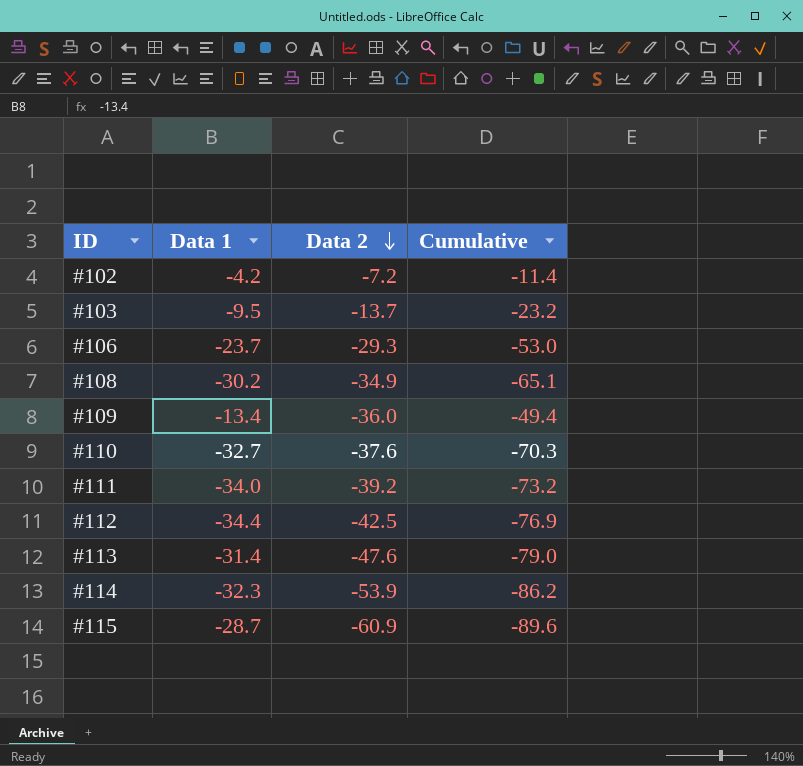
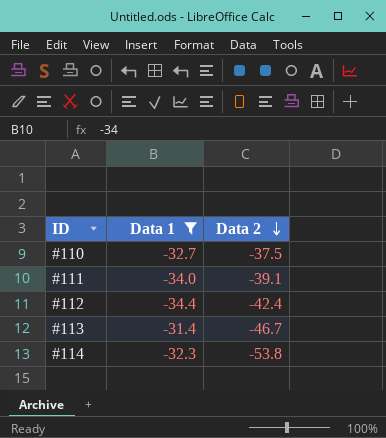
filter: none -> Data 1 <= -31.4
column Cumulative | formula: [Data 1] + [Data 2] -> none
#110 | Data 2: -37.6 -> -37.5
#111 | Data 2: -39.2 -> -39.1
#112 | Data 2: -42.5 -> -42.4
#113 | Data 2: -47.6 -> -46.7
#114 | Data 2: -53.9 -> -53.8

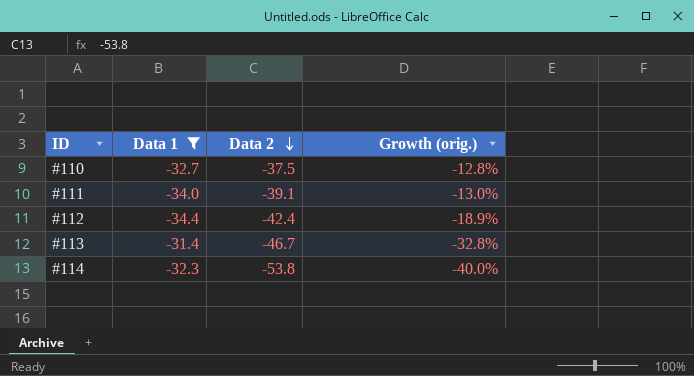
column Growth (orig.) | formula: none -> ([Data 1] - [Data 2]) / [Data 2]

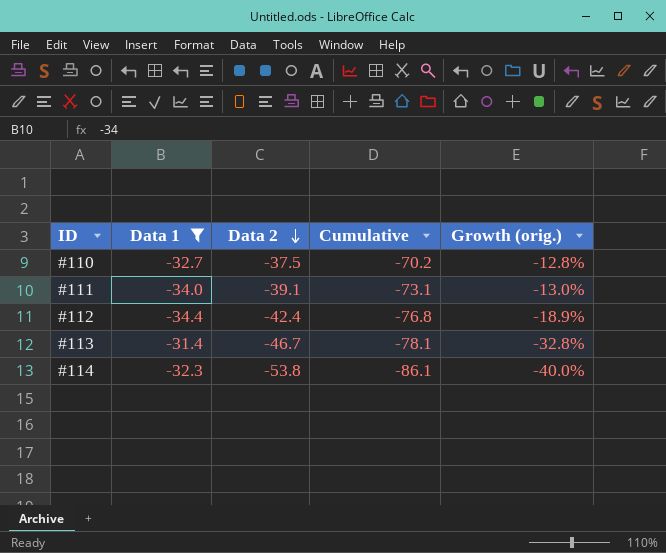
column Cumulative | formula: none -> [Data 1] + [Data 2]

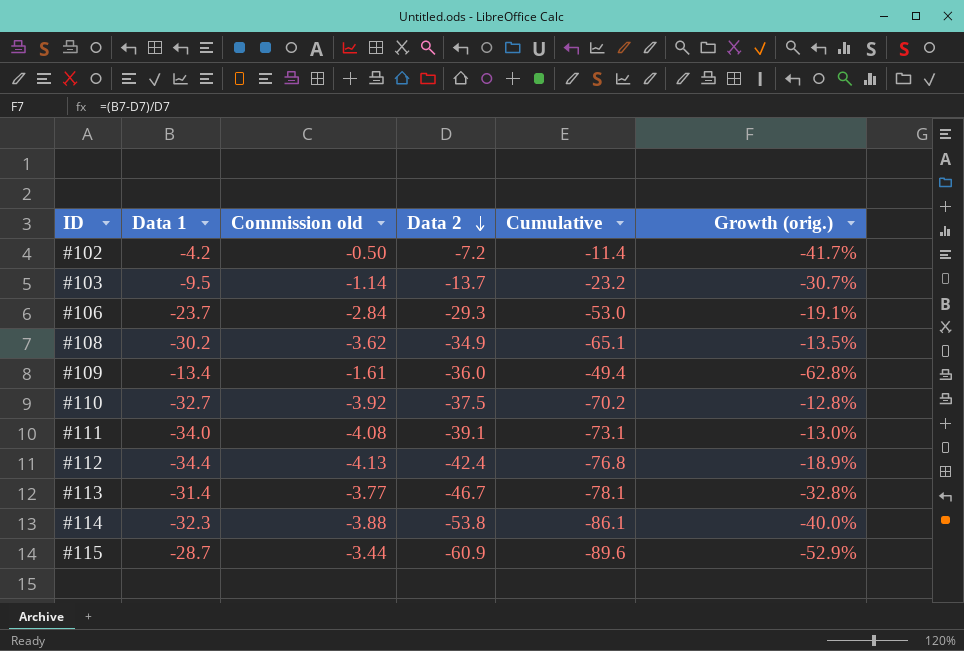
filter: Data 1 <= -31.4 -> none
column Commission old | formula: none -> [Data 1] * 0.12

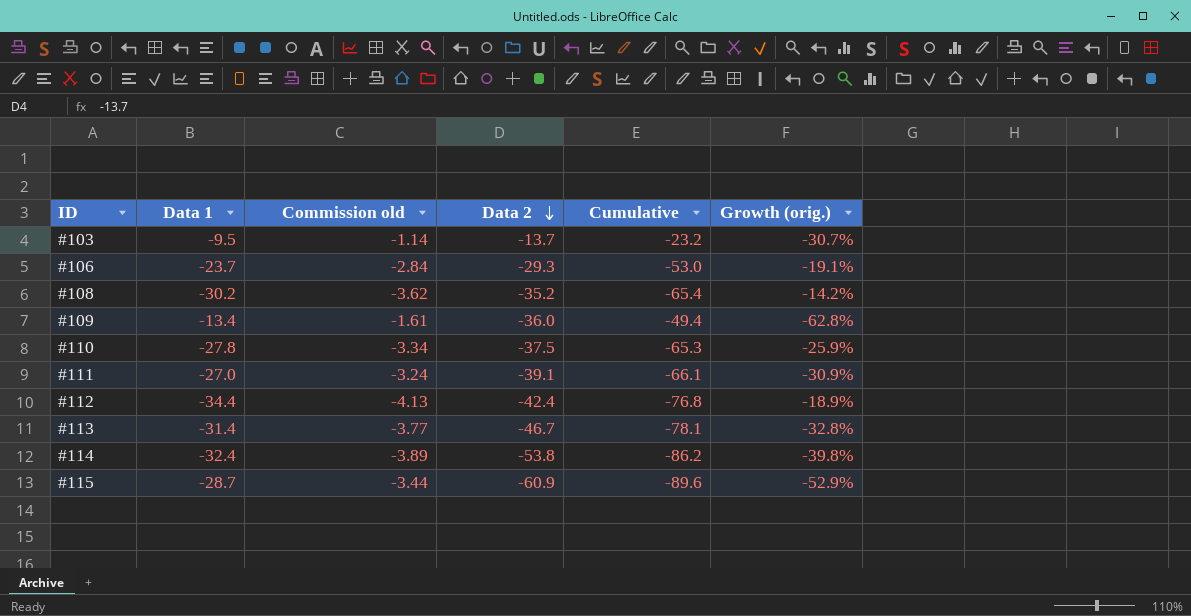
row #102: -4.2 | -0.50 | -7.2 | -11.4 | -41.7% -> none
#108 | Data 2: -34.9 -> -35.2
#108 | Cumulative: -65.1 -> -65.4
#108 | Growth (orig.): -13.5% -> -14.2%
#110 | Data 1: -32.7 -> -27.8
#110 | Commission old: -3.92 -> -3.34
#110 | Cumulative: -70.2 -> -65.3
#110 | Growth (orig.): -12.8% -> -25.9%
#111 | Data 1: -34.0 -> -27.0
#111 | Commission old: -4.08 -> -3.24
#111 | Cumulative: -73.1 -> -66.1
#111 | Growth (orig.): -13.0% -> -30.9%
#114 | Data 1: -32.3 -> -32.4
#114 | Commission old: -3.88 -> -3.89
#114 | Cumulative: -86.1 -> -86.2
#114 | Growth (orig.): -40.0% -> -39.8%

